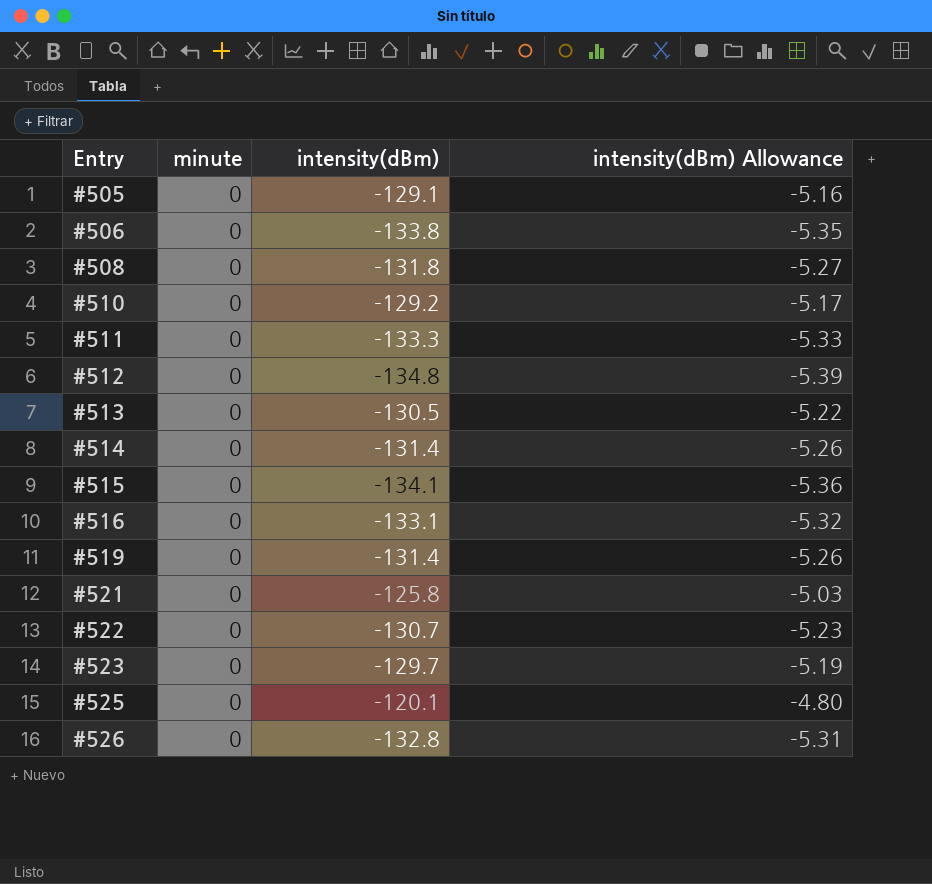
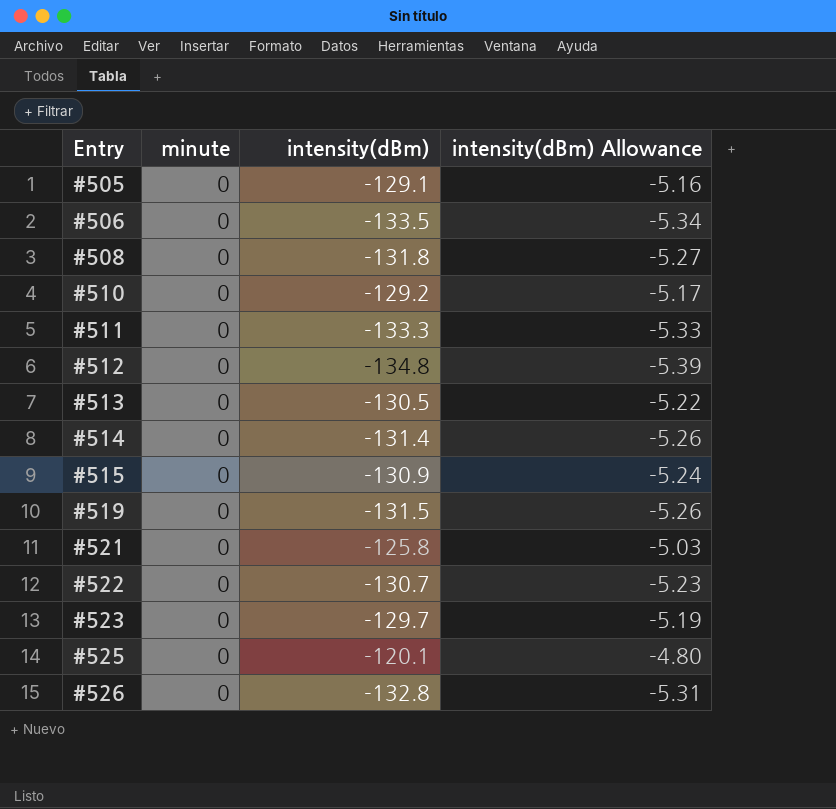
row #516: 0 | -133.1 | -5.32 -> none
#506 | intensity(dBm): -133.8 -> -133.5
#506 | intensity(dBm) Allowance: -5.35 -> -5.34
#515 | intensity(dBm): -134.1 -> -130.9
#515 | intensity(dBm) Allowance: -5.36 -> -5.24
#519 | intensity(dBm): -131.4 -> -131.5

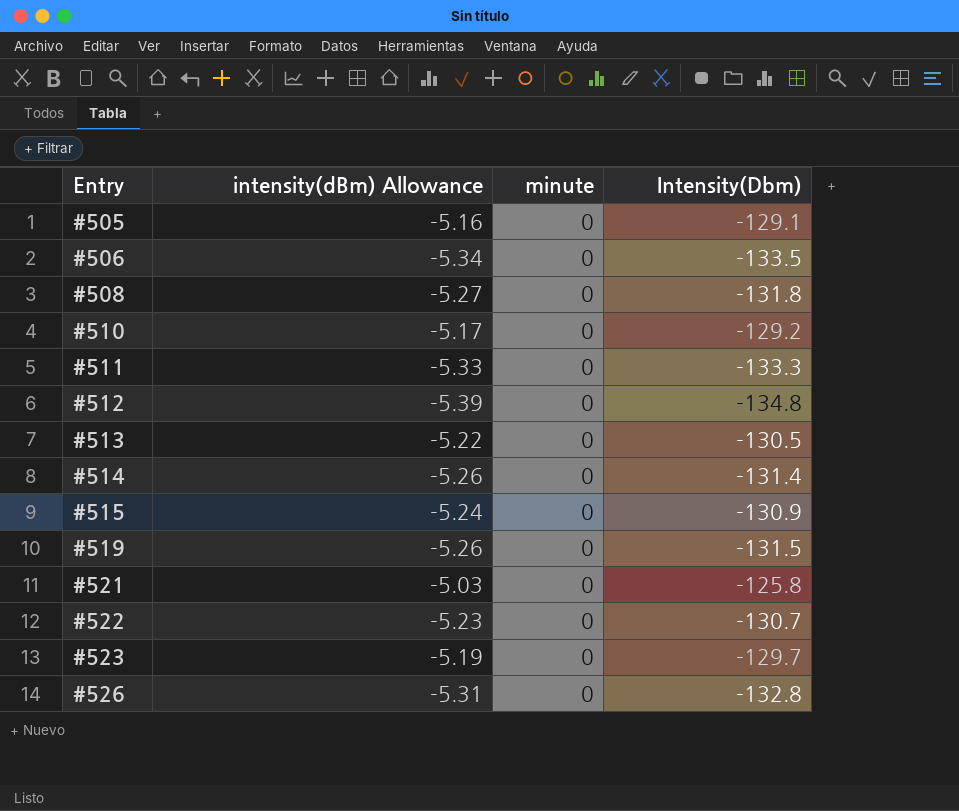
column intensity(dBm) Allowance | position: 4 -> 2
column name: intensity(dBm) -> Intensity(Dbm)
row #525: 0 | -120.1 | -4.80 -> none

